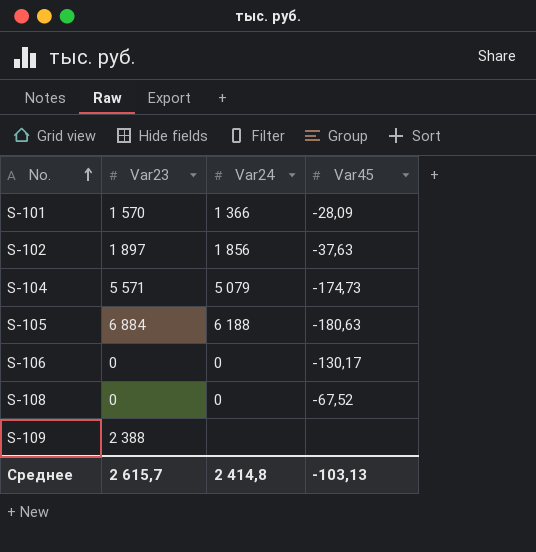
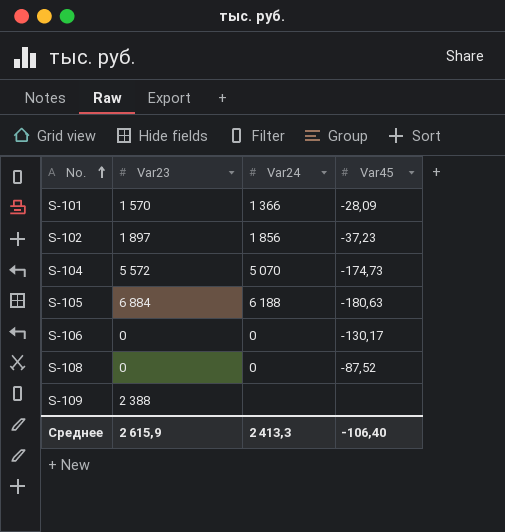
S-102 | Var45: -37,63 -> -37,23
S-104 | Var23: 5 571 -> 5 572
S-104 | Var24: 5 079 -> 5 070
S-108 | Var45: -67,52 -> -87,52
Среднее | Var23: 2 615,7 -> 2 615,9
Среднее | Var24: 2 414,8 -> 2 413,3
Среднее | Var45: -103,13 -> -106,40

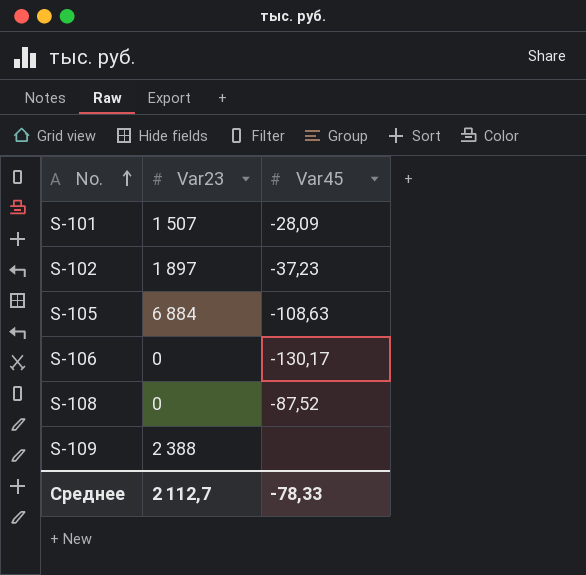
column Var24 | position: 3 -> none
row S-104: 5 572 | 5 070 | -174,73 -> none
S-101 | Var23: 1 570 -> 1 507
S-105 | Var45: -180,63 -> -108,63
Среднее | Var23: 2 615,9 -> 2 112,7
Среднее | Var45: -106,40 -> -78,33

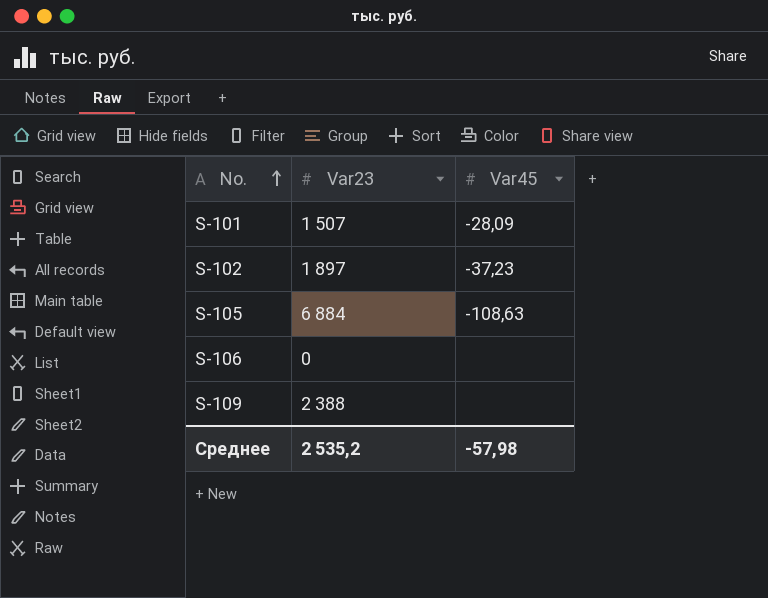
row S-108: 0 | -87,52 -> none
S-106 | Var45: -130,17 -> none
Среднее | Var23: 2 112,7 -> 2 535,2
Среднее | Var45: -78,33 -> -57,98

